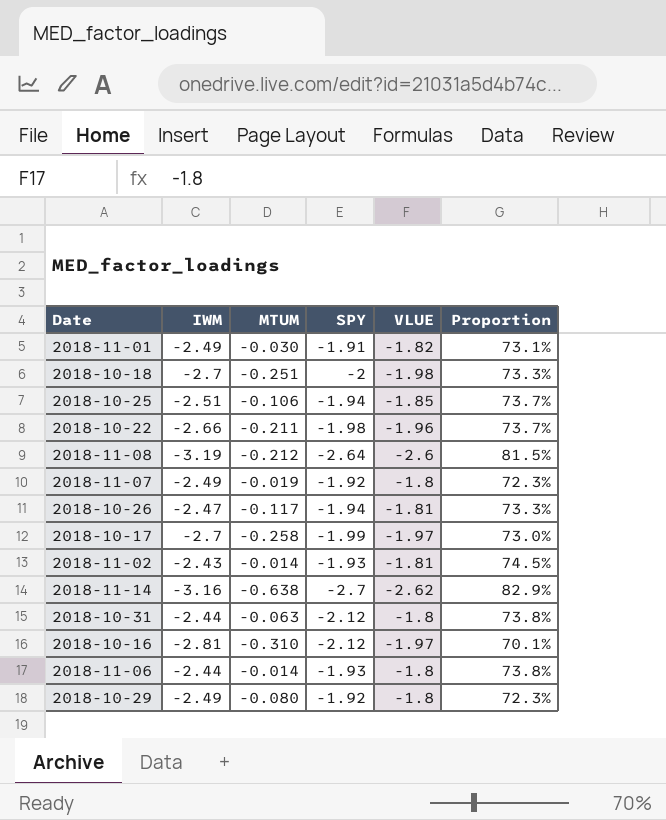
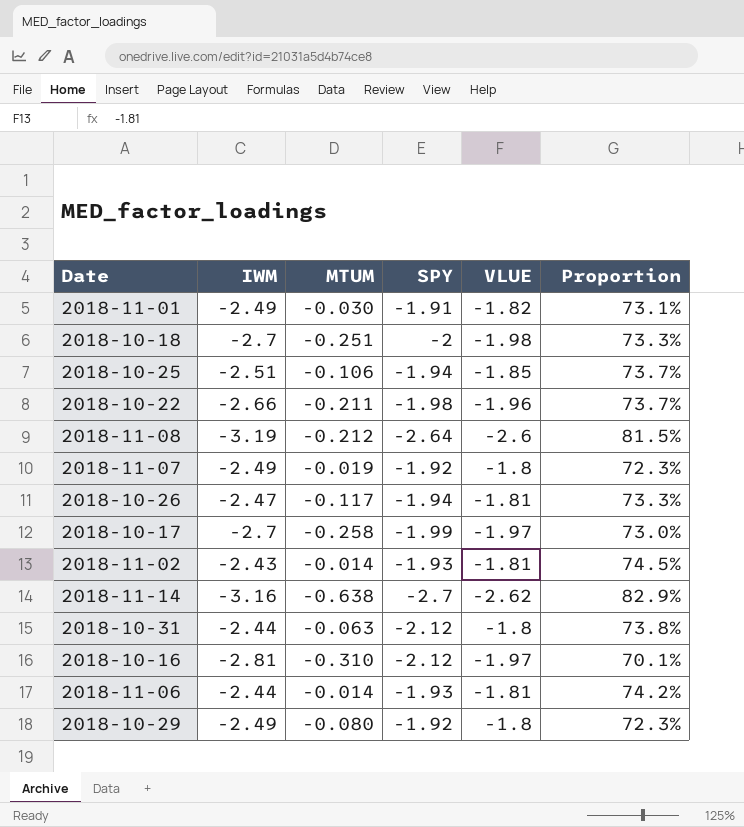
2018-11-06 | VLUE: -1.8 -> -1.81
2018-11-06 | Proportion: 73.8% -> 74.2%

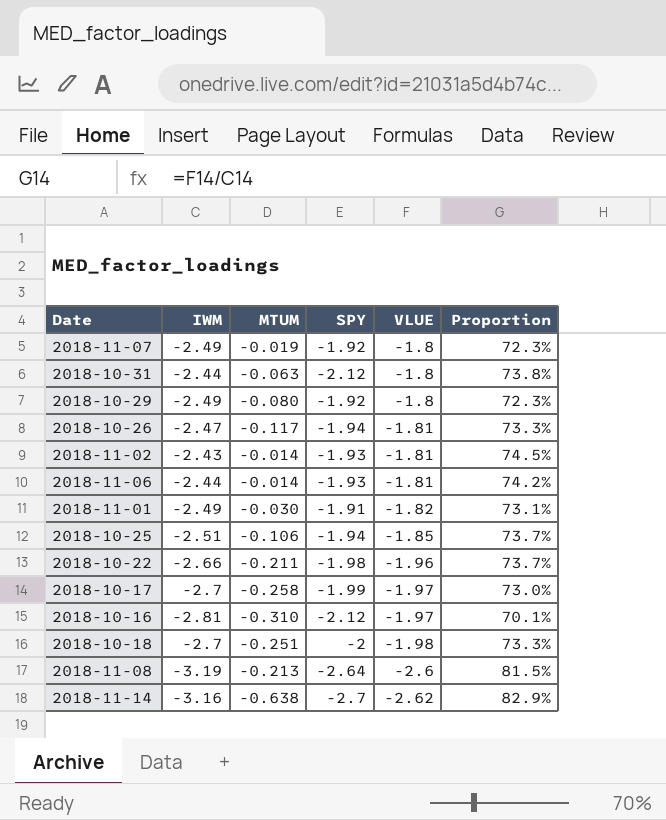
row order: none -> VLUE descending
2018-11-08 | MTUM: -0.212 -> -0.213

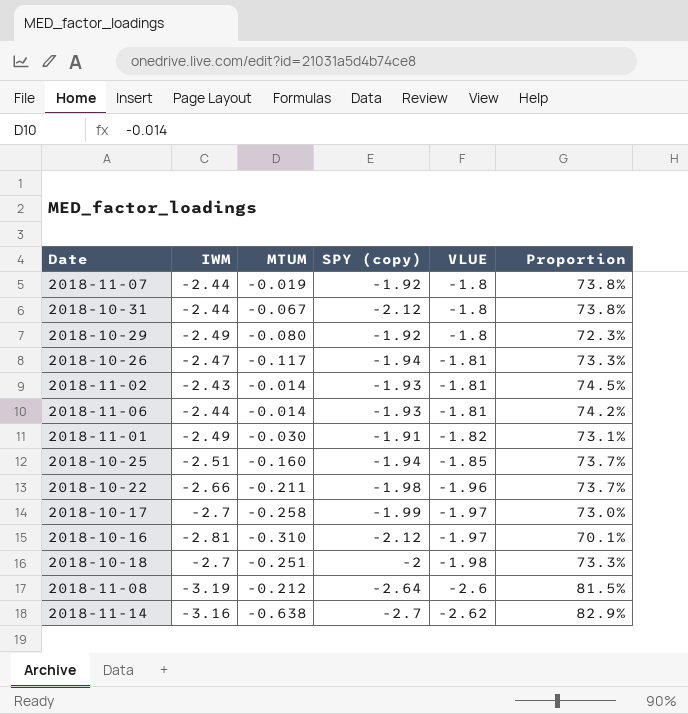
column name: SPY -> SPY (copy)
2018-11-07 | IWM: -2.49 -> -2.44
2018-11-07 | Proportion: 72.3% -> 73.8%
2018-10-31 | MTUM: -0.063 -> -0.067
2018-10-25 | MTUM: -0.106 -> -0.160
2018-11-08 | MTUM: -0.213 -> -0.212

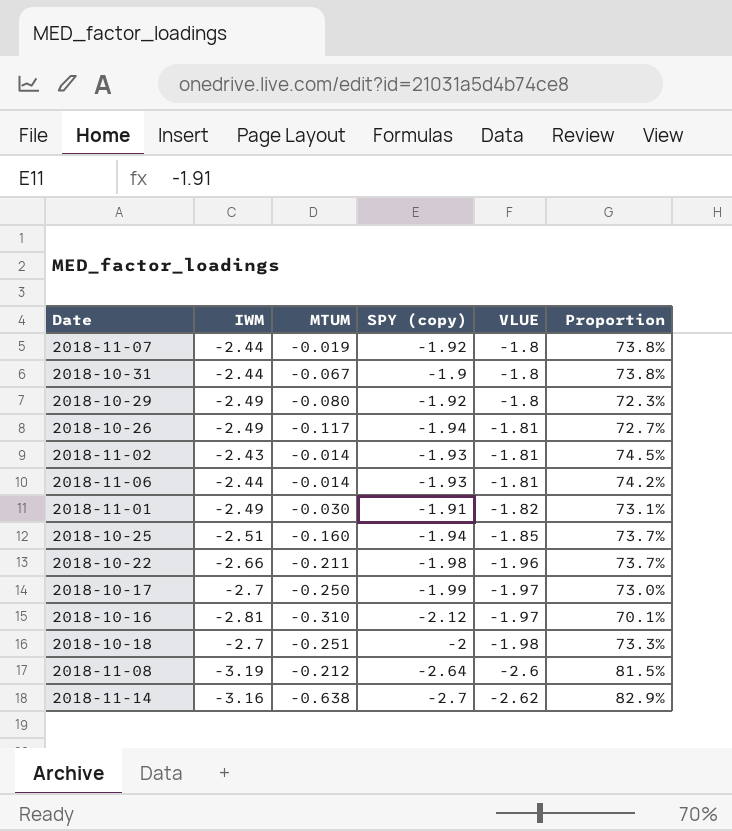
2018-10-31 | SPY (copy): -2.12 -> -1.9
2018-10-26 | IWM: -2.47 -> -2.49
2018-10-26 | Proportion: 73.3% -> 72.7%
2018-10-17 | MTUM: -0.258 -> -0.250

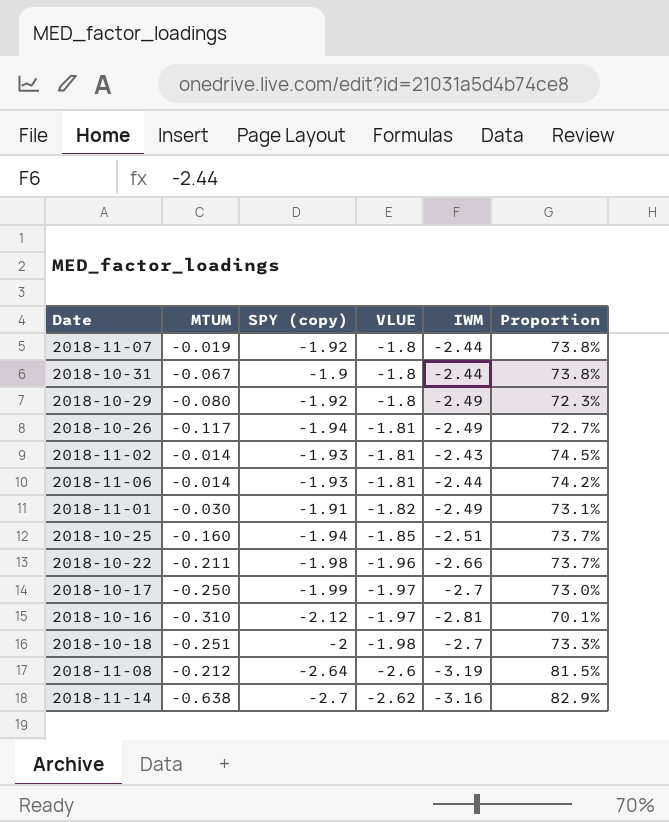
column IWM | position: 2 -> 5

